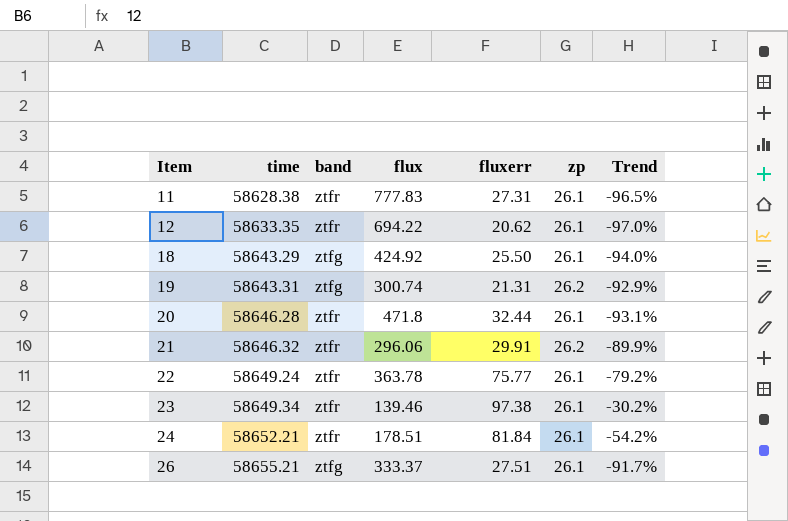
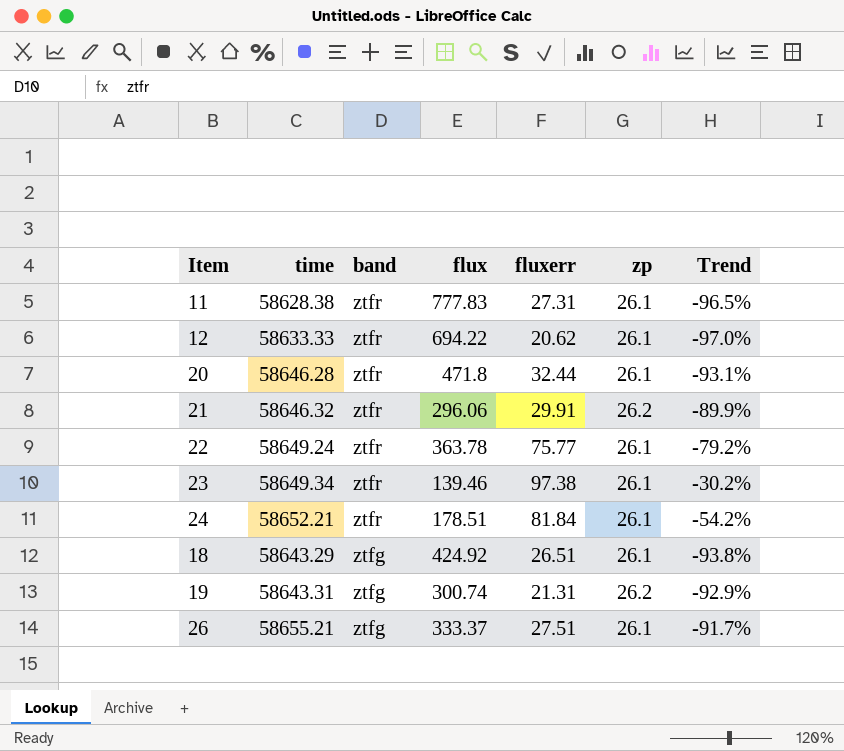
row order: Item ascending -> band descending
12 | time: 58633.35 -> 58633.33
18 | fluxerr: 25.50 -> 26.51
18 | Trend: -94.0% -> -93.8%

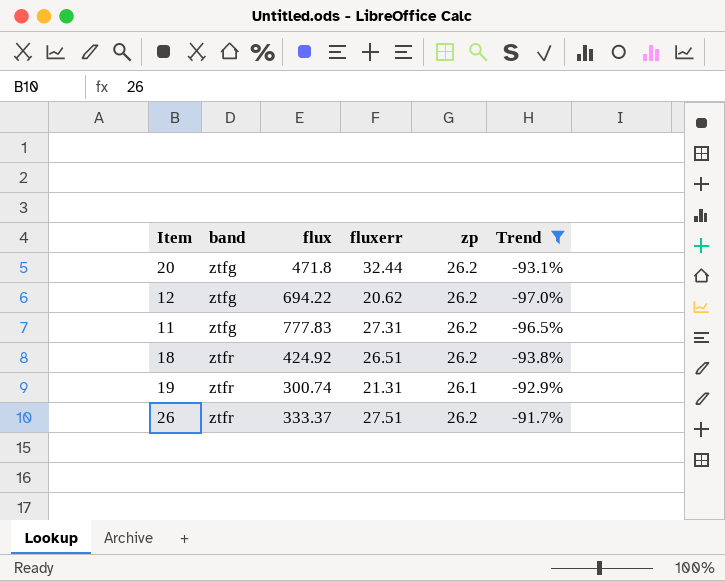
filter: none -> Trend <= -91.7%
row order: band descending -> band ascending
column time | position: 2 -> none
20 | band: ztfr -> ztfg
20 | zp: 26.1 -> 26.2
12 | band: ztfr -> ztfg
12 | zp: 26.1 -> 26.2
11 | band: ztfr -> ztfg
11 | zp: 26.1 -> 26.2
18 | band: ztfg -> ztfr
18 | zp: 26.1 -> 26.2
19 | band: ztfg -> ztfr
19 | zp: 26.2 -> 26.1
26 | band: ztfg -> ztfr
26 | zp: 26.1 -> 26.2

